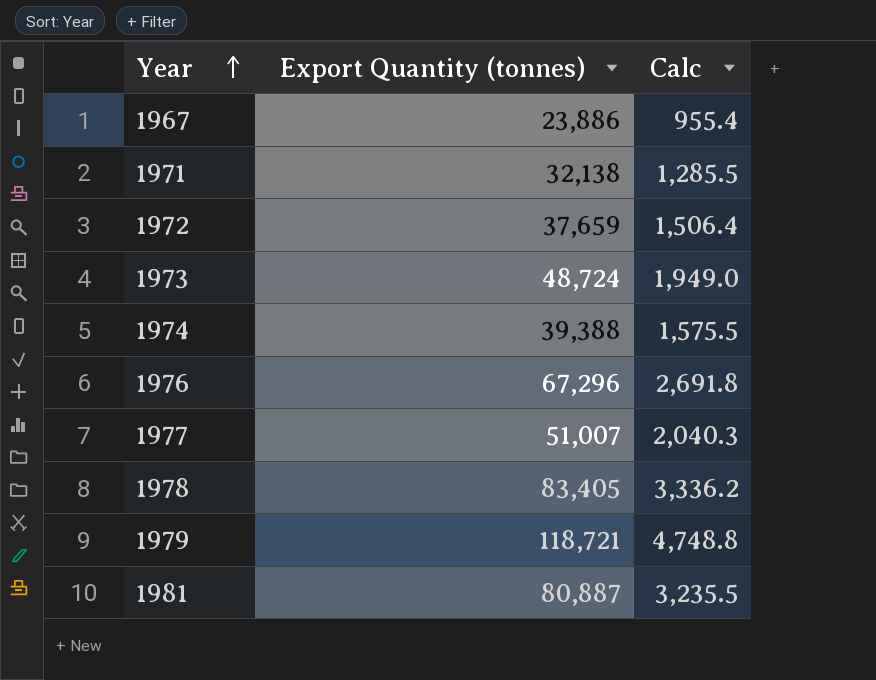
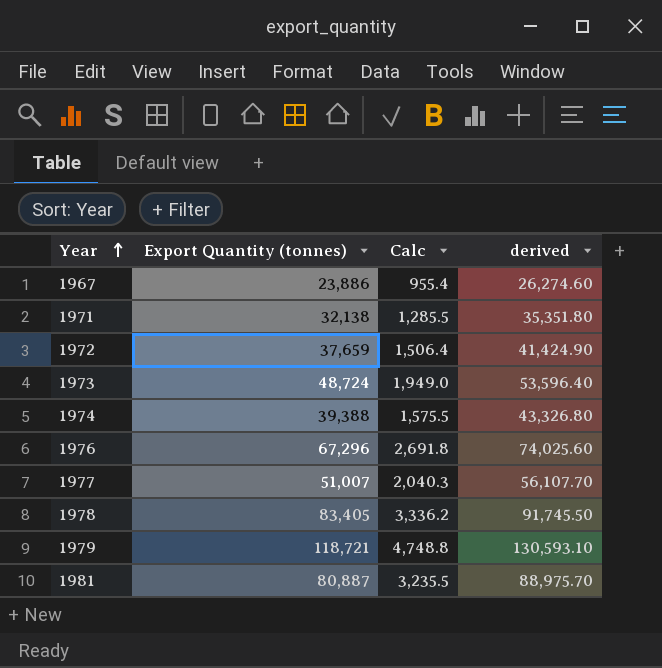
column derived | formula: none -> [Export Quantity (tonnes)] * 1.1

